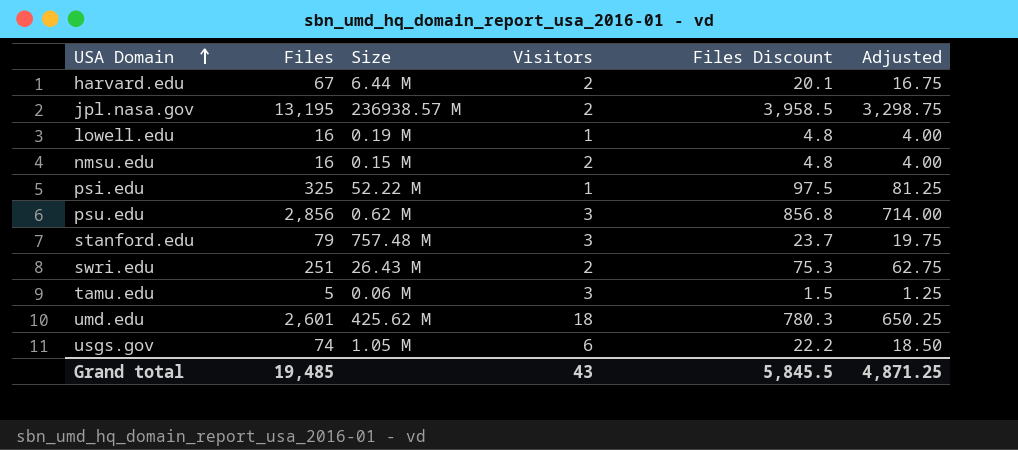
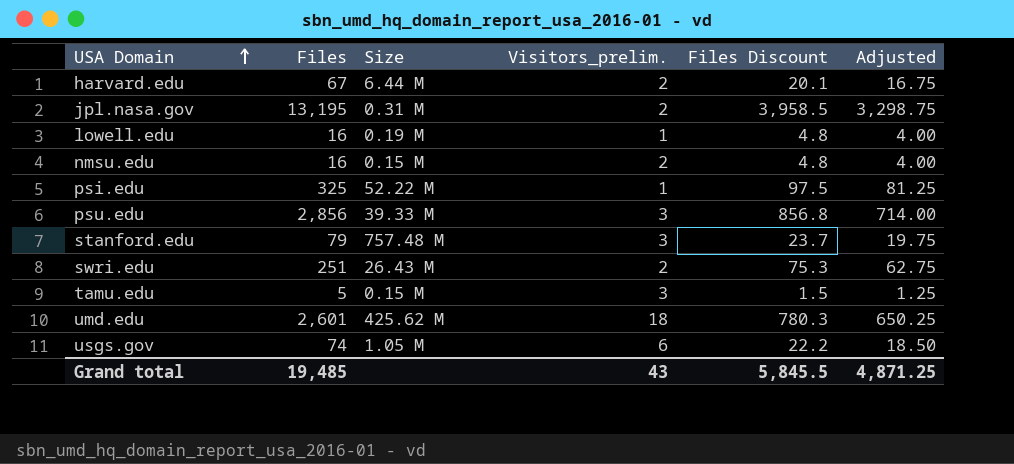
column name: Visitors -> Visitors_prelim.
jpl.nasa.gov | Size: 236938.57 M -> 0.31 M
psu.edu | Size: 0.62 M -> 39.33 M
tamu.edu | Size: 0.06 M -> 0.15 M

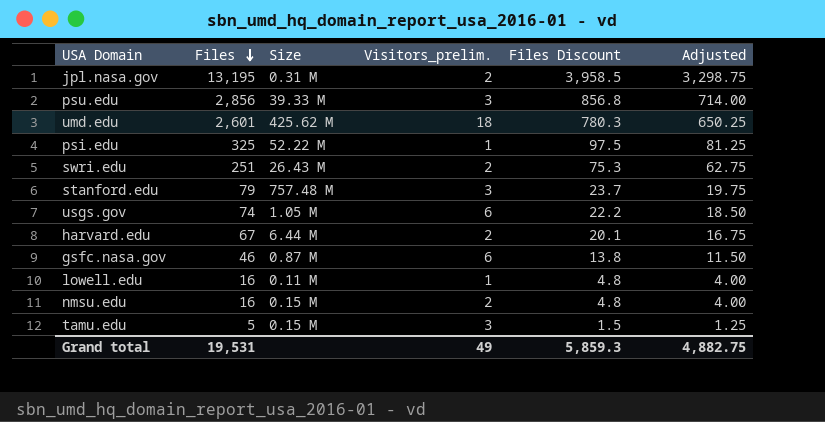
row order: USA Domain ascending -> Files descending
row gsfc.nasa.gov: none -> 46 | 0.87 M | 6 | 13.8 | 11.50
lowell.edu | Size: 0.19 M -> 0.11 M
Grand total | Files: 19,485 -> 19,531
Grand total | Visitors_prelim.: 43 -> 49
Grand total | Files Discount: 5,845.5 -> 5,859.3
Grand total | Adjusted: 4,871.25 -> 4,882.75

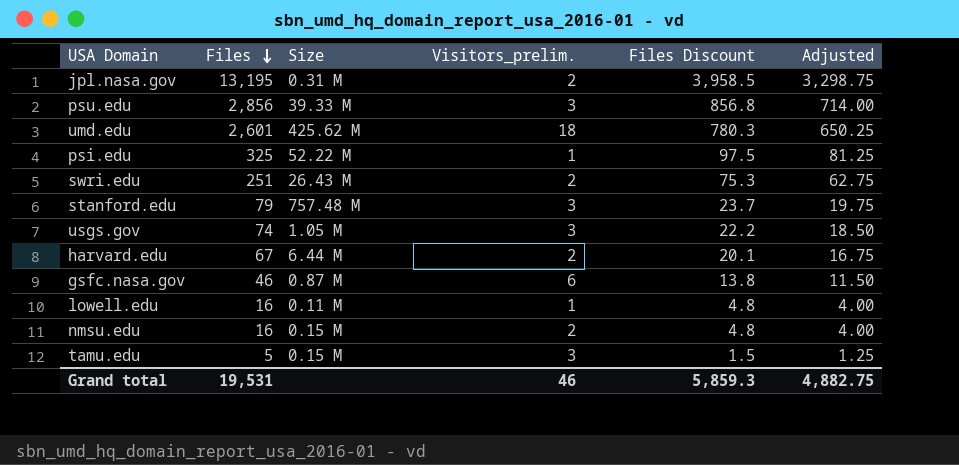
usgs.gov | Visitors_prelim.: 6 -> 3
Grand total | Visitors_prelim.: 49 -> 46

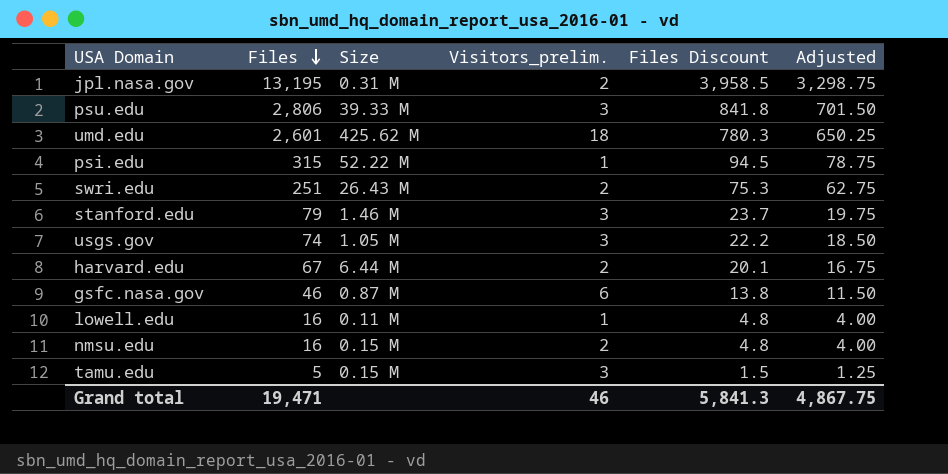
psu.edu | Files: 2,856 -> 2,806
psu.edu | Files Discount: 856.8 -> 841.8
psu.edu | Adjusted: 714.00 -> 701.50
psi.edu | Files: 325 -> 315
psi.edu | Files Discount: 97.5 -> 94.5
psi.edu | Adjusted: 81.25 -> 78.75
stanford.edu | Size: 757.48 M -> 1.46 M
Grand total | Files: 19,531 -> 19,471
Grand total | Files Discount: 5,859.3 -> 5,841.3
Grand total | Adjusted: 4,882.75 -> 4,867.75

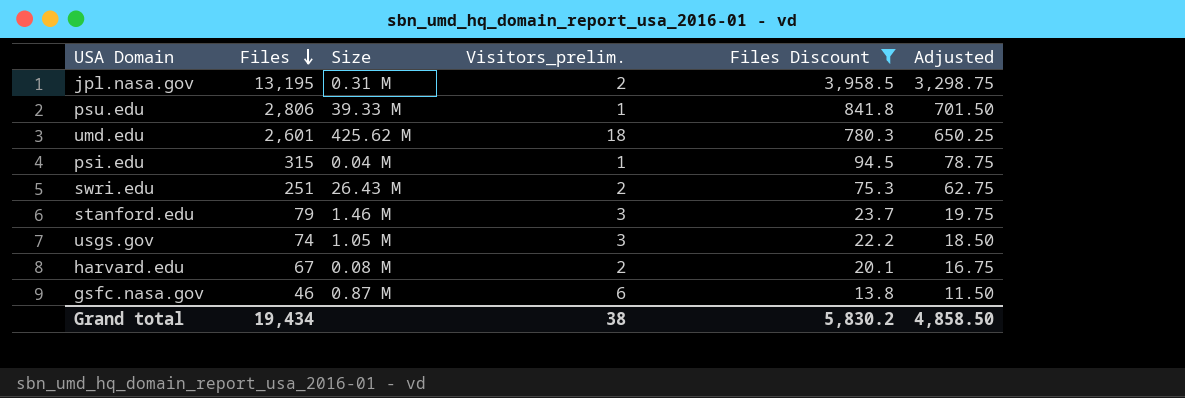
filter: none -> Files Discount >= 13.8
psu.edu | Visitors_prelim.: 3 -> 1
psi.edu | Size: 52.22 M -> 0.04 M
harvard.edu | Size: 6.44 M -> 0.08 M
Grand total | Files: 19,471 -> 19,434
Grand total | Visitors_prelim.: 46 -> 38
Grand total | Files Discount: 5,841.3 -> 5,830.2
Grand total | Adjusted: 4,867.75 -> 4,858.50

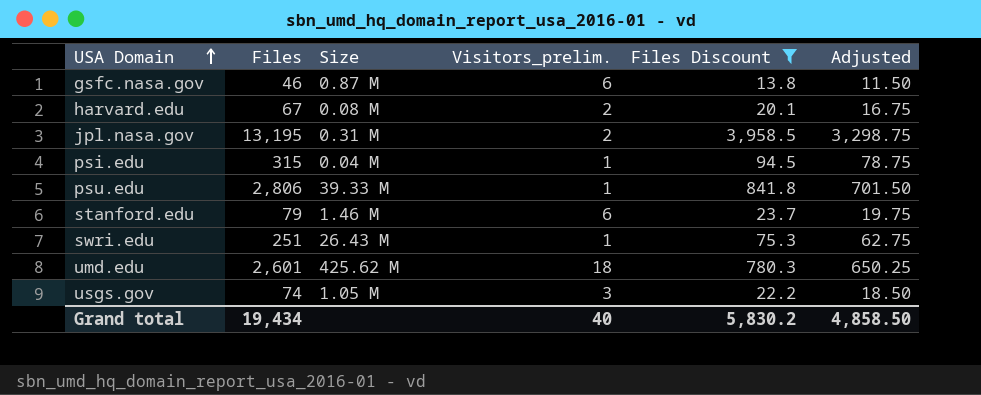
row order: Files descending -> USA Domain ascending
stanford.edu | Visitors_prelim.: 3 -> 6
swri.edu | Visitors_prelim.: 2 -> 1
Grand total | Visitors_prelim.: 38 -> 40

